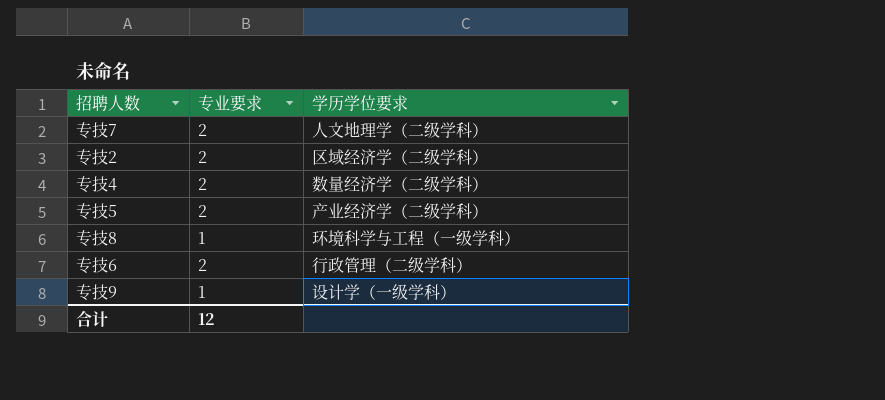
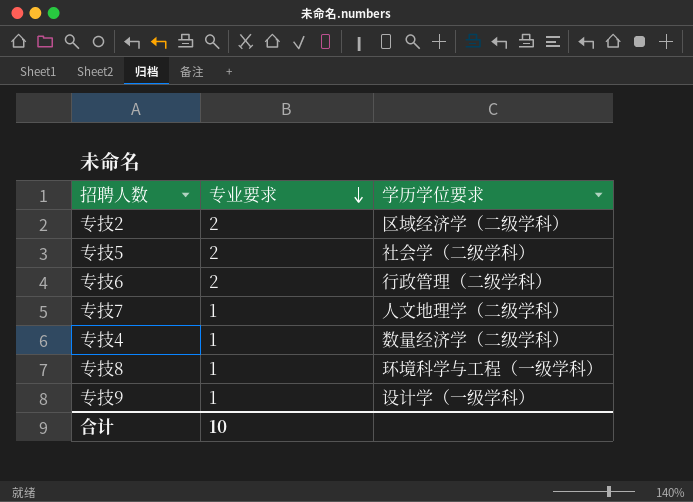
row order: none -> 专业要求 descending
专技5 | 学历学位要求: 产业经济学（二级学科） -> 社会学（二级学科）
专技7 | 专业要求: 2 -> 1
专技4 | 专业要求: 2 -> 1
合计 | 专业要求: 12 -> 10

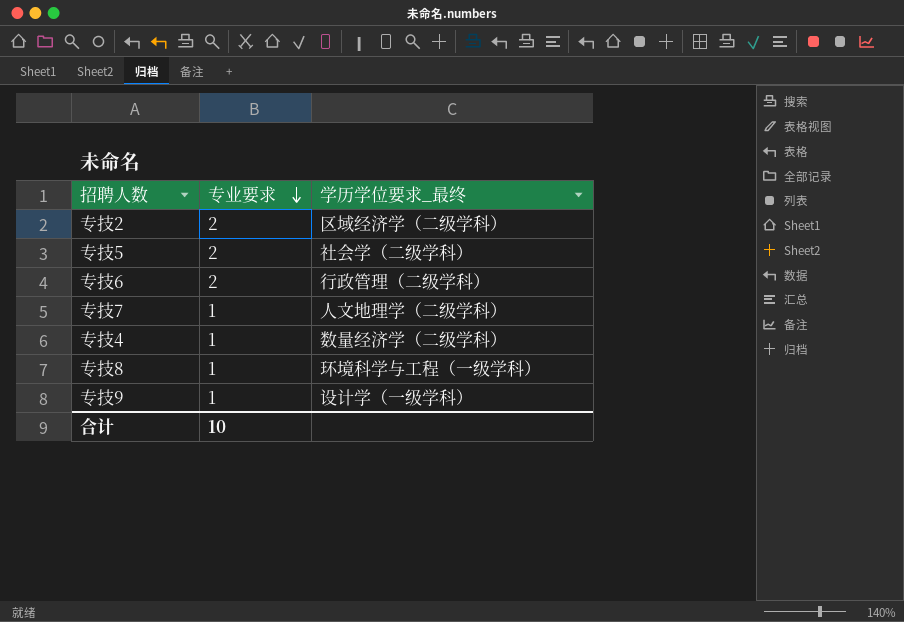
column name: 学历学位要求 -> 学历学位要求_最终

